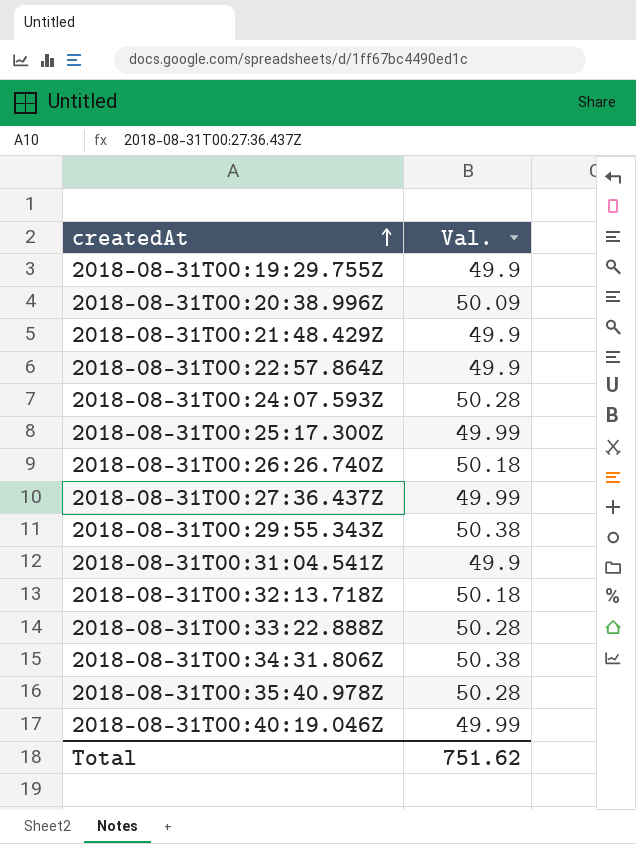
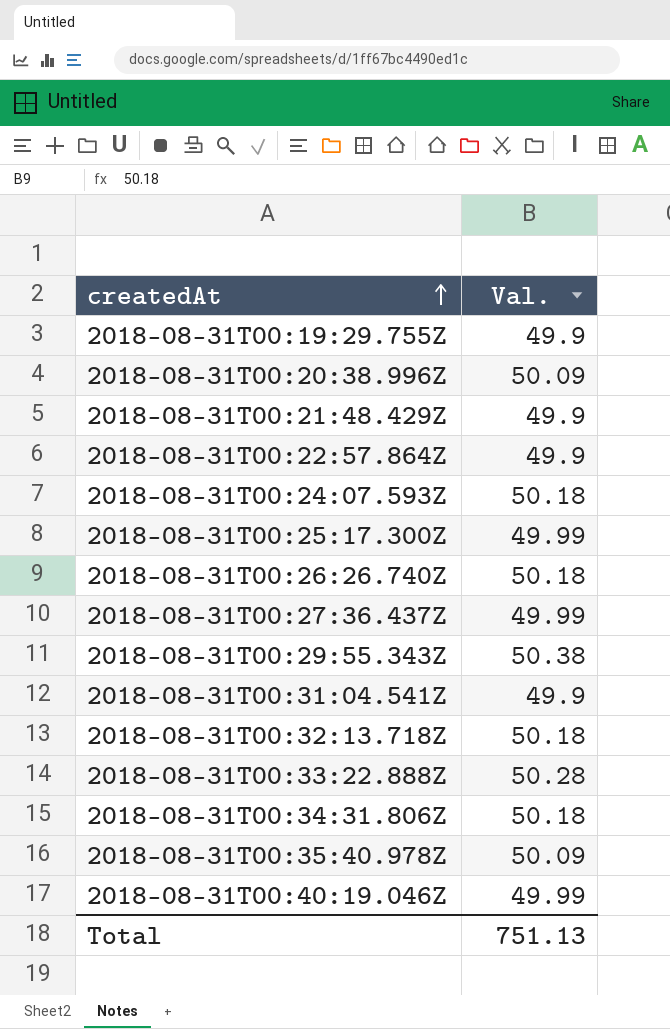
2018-08-31T00:24:07.593Z | Val.: 50.28 -> 50.18
2018-08-31T00:34:31.806Z | Val.: 50.38 -> 50.18
2018-08-31T00:35:40.978Z | Val.: 50.28 -> 50.09
Total | Val.: 751.62 -> 751.13

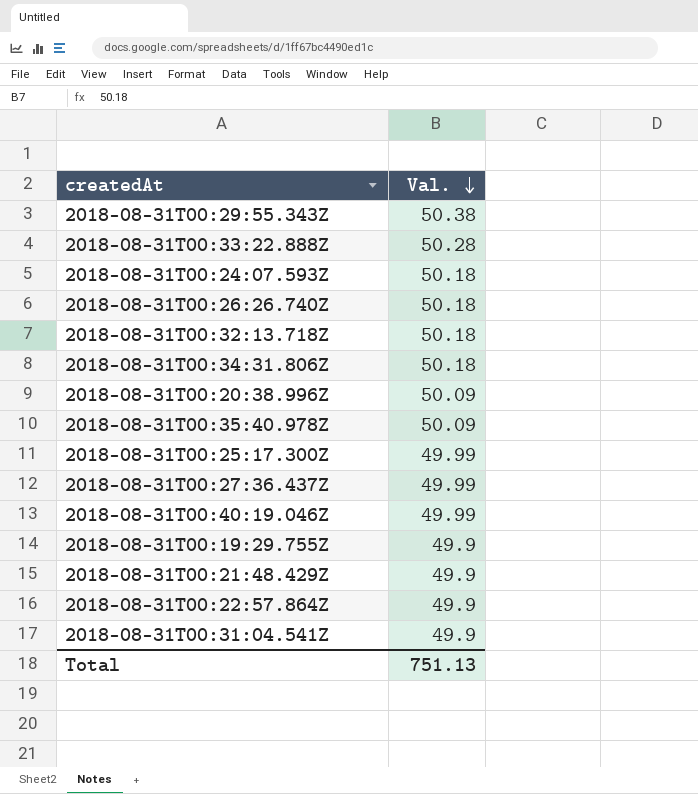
row order: createdAt ascending -> Val. descending

